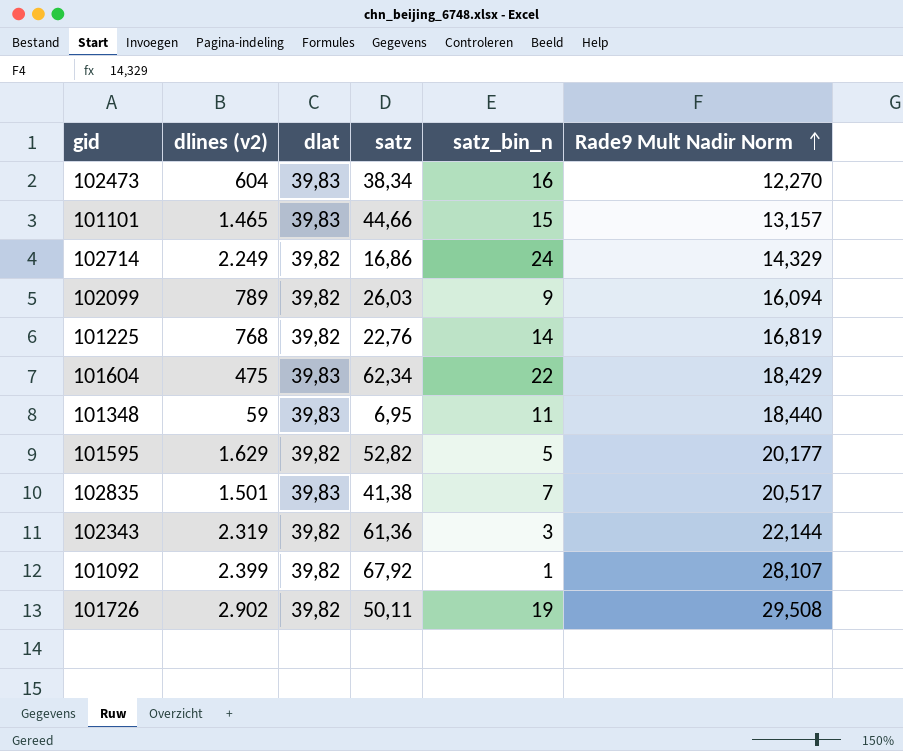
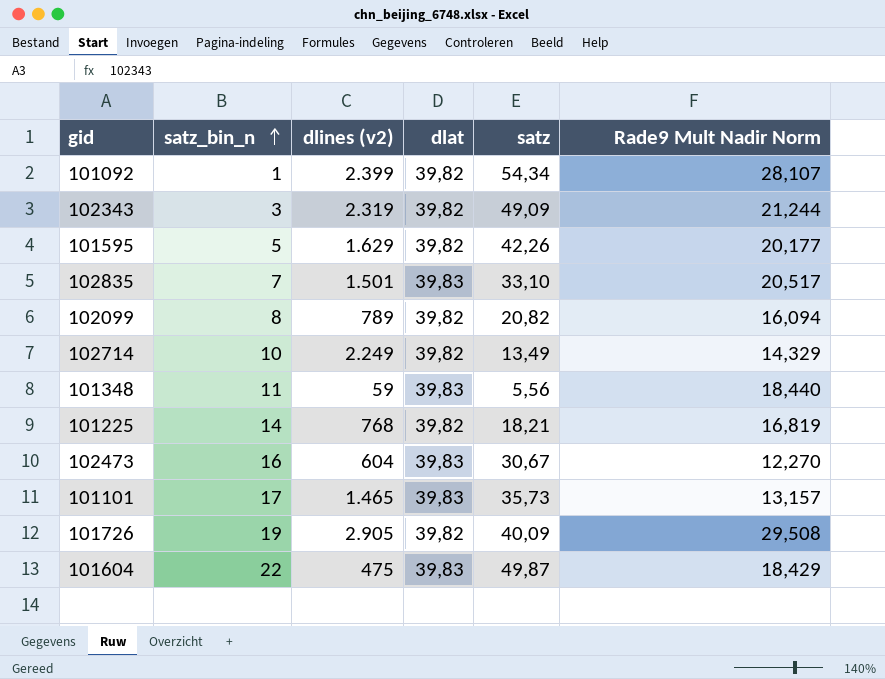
row order: Rade9 Mult Nadir Norm ascending -> satz_bin_n ascending
column satz_bin_n | position: 5 -> 2
101092 | satz: 67,92 -> 54,34
102343 | satz: 61,36 -> 49,09
102343 | Rade9 Mult Nadir Norm: 22,144 -> 21,244
101595 | satz: 52,82 -> 42,26
102835 | satz: 41,38 -> 33,10
102099 | satz_bin_n: 9 -> 8
102099 | satz: 26,03 -> 20,82
102714 | satz_bin_n: 24 -> 10
102714 | satz: 16,86 -> 13,49
101348 | satz: 6,95 -> 5,56
101225 | satz: 22,76 -> 18,21
102473 | satz: 38,34 -> 30,67
101101 | satz_bin_n: 15 -> 17
101101 | satz: 44,66 -> 35,73
101726 | dlines (v2): 2.902 -> 2.905
101726 | satz: 50,11 -> 40,09
101604 | satz: 62,34 -> 49,87

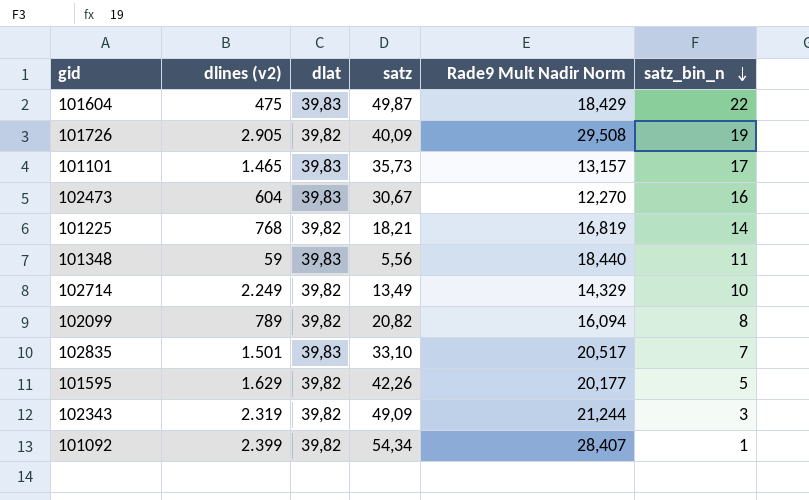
row order: satz_bin_n ascending -> satz_bin_n descending
column satz_bin_n | position: 2 -> 6
101092 | Rade9 Mult Nadir Norm: 28,107 -> 28,407

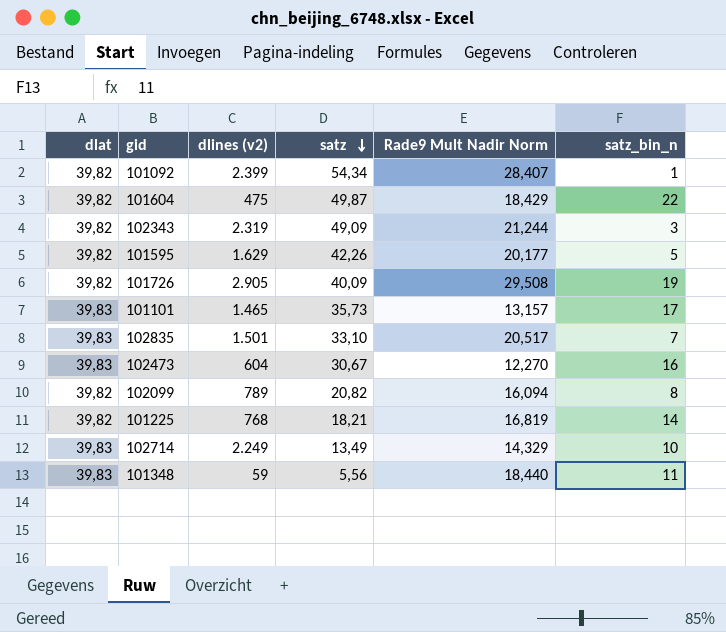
row order: satz_bin_n descending -> satz descending
column dlat | position: 3 -> 1
101604 | dlat: 39,83 -> 39,82
102714 | dlat: 39,82 -> 39,83

